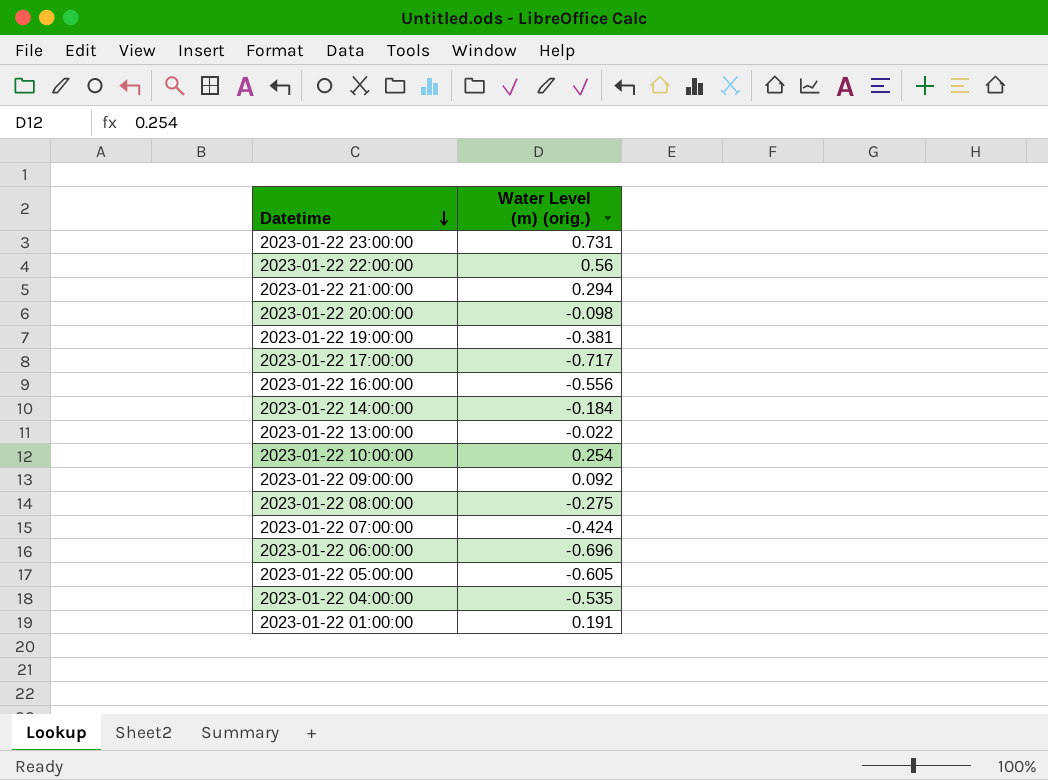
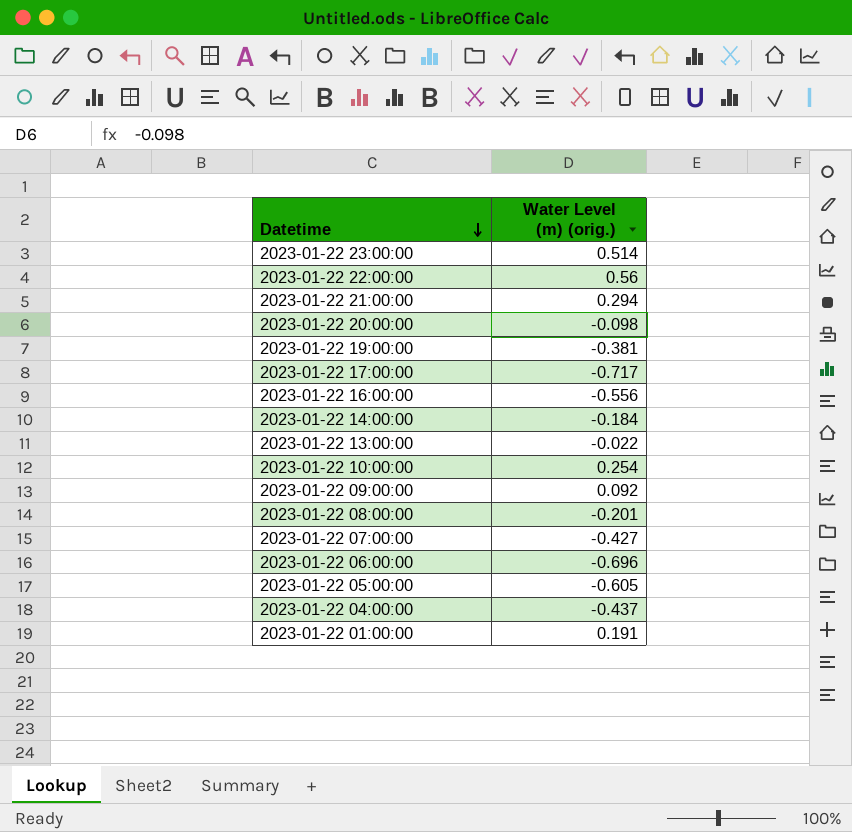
2023-01-22 23:00:00 | Water Level (m) (orig.): 0.731 -> 0.514
2023-01-22 08:00:00 | Water Level (m) (orig.): -0.275 -> -0.201
2023-01-22 07:00:00 | Water Level (m) (orig.): -0.424 -> -0.427
2023-01-22 04:00:00 | Water Level (m) (orig.): -0.535 -> -0.437

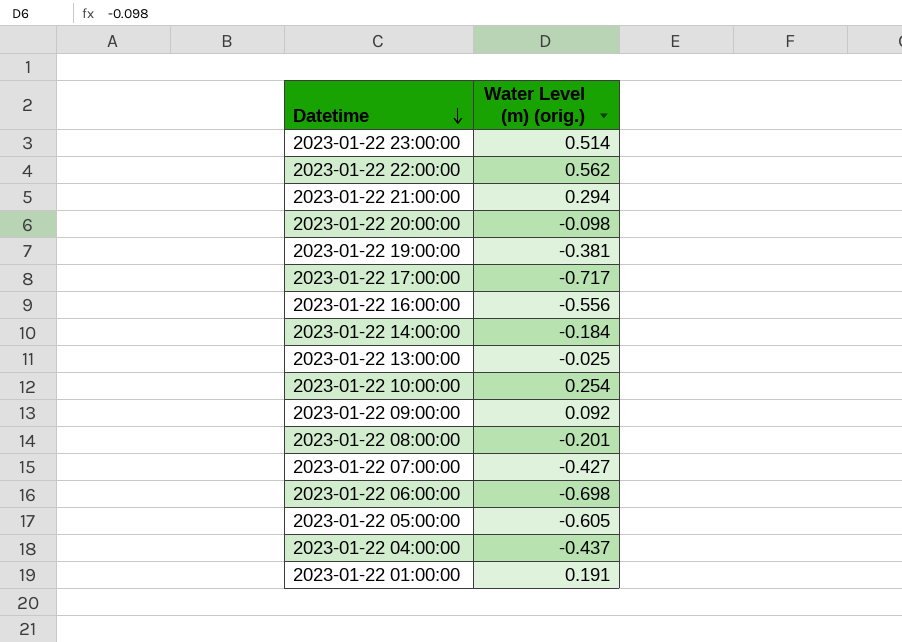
2023-01-22 22:00:00 | Water Level (m) (orig.): 0.56 -> 0.562
2023-01-22 13:00:00 | Water Level (m) (orig.): -0.022 -> -0.025
2023-01-22 06:00:00 | Water Level (m) (orig.): -0.696 -> -0.698

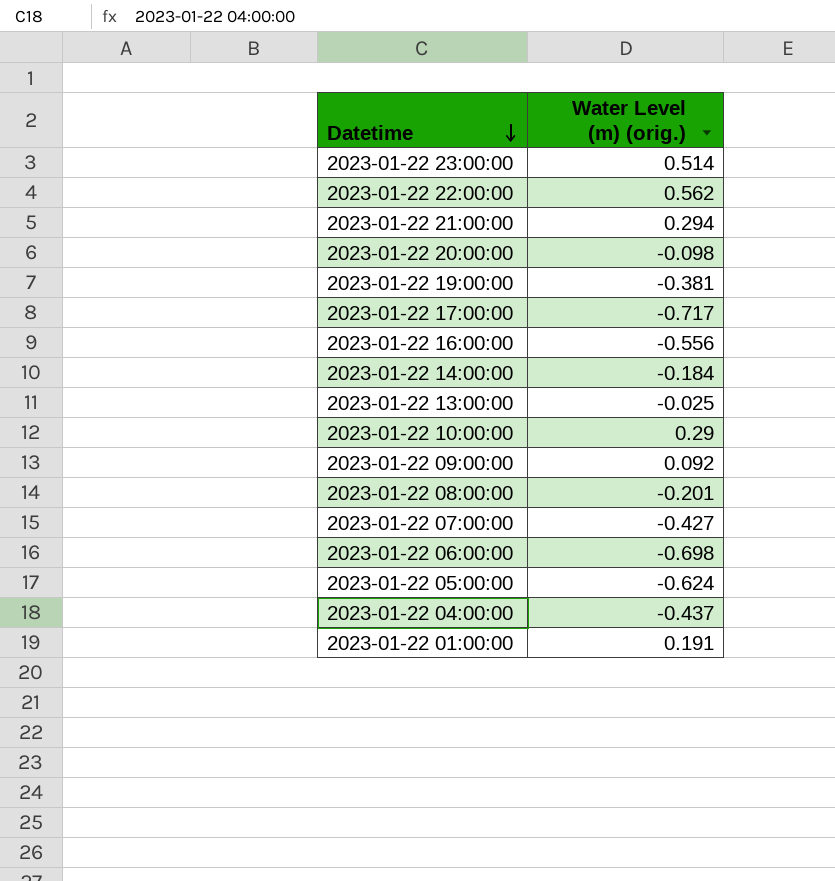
2023-01-22 10:00:00 | Water Level (m) (orig.): 0.254 -> 0.29
2023-01-22 05:00:00 | Water Level (m) (orig.): -0.605 -> -0.624

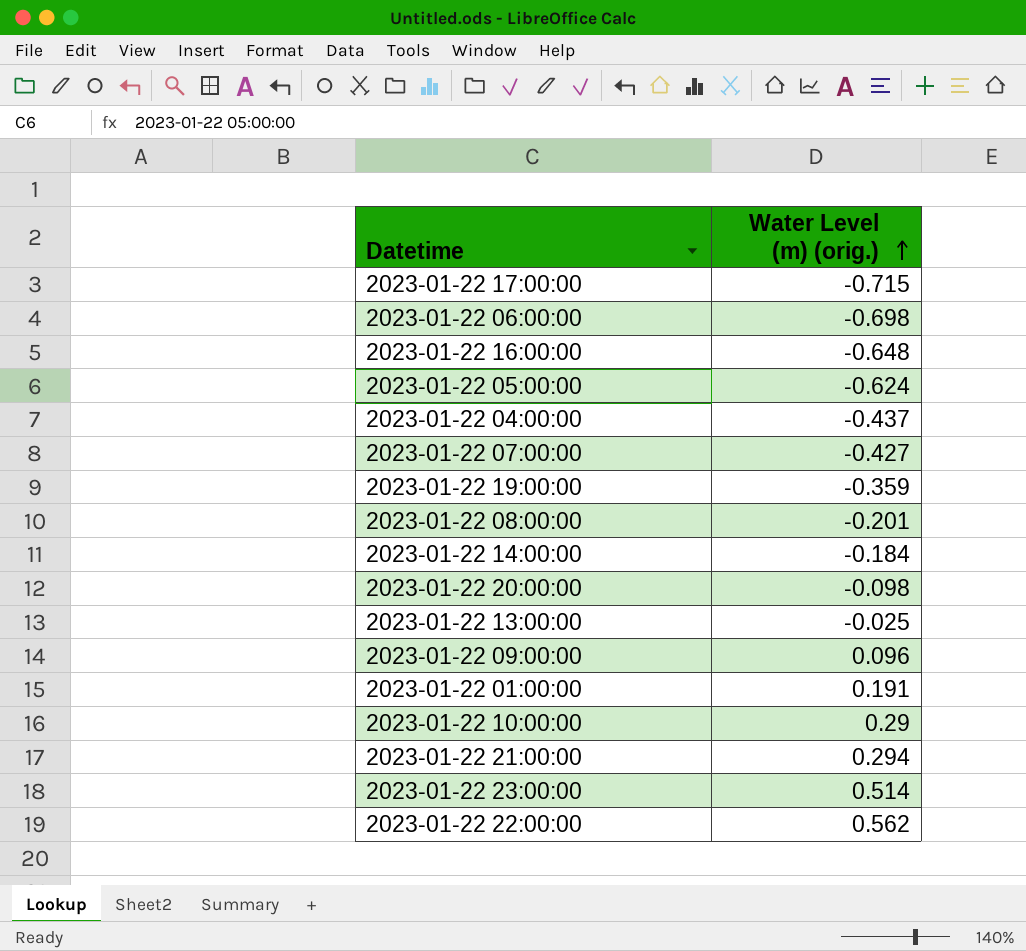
row order: Datetime descending -> Water Level (m) (orig.) ascending
2023-01-22 17:00:00 | Water Level (m) (orig.): -0.717 -> -0.715
2023-01-22 16:00:00 | Water Level (m) (orig.): -0.556 -> -0.648
2023-01-22 19:00:00 | Water Level (m) (orig.): -0.381 -> -0.359
2023-01-22 09:00:00 | Water Level (m) (orig.): 0.092 -> 0.096

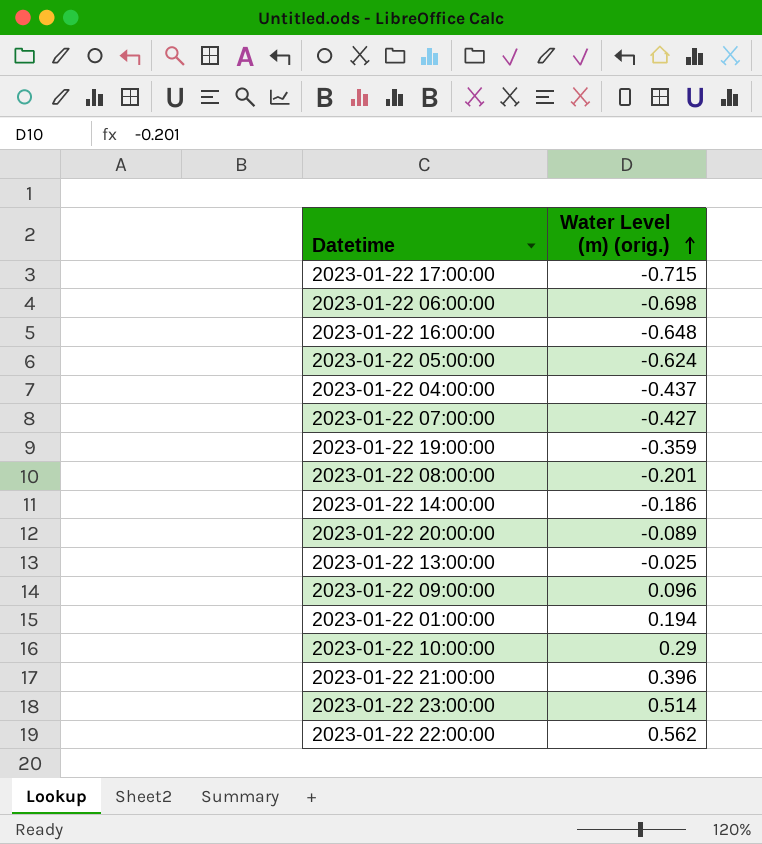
2023-01-22 14:00:00 | Water Level (m) (orig.): -0.184 -> -0.186
2023-01-22 20:00:00 | Water Level (m) (orig.): -0.098 -> -0.089
2023-01-22 01:00:00 | Water Level (m) (orig.): 0.191 -> 0.194
2023-01-22 21:00:00 | Water Level (m) (orig.): 0.294 -> 0.396

